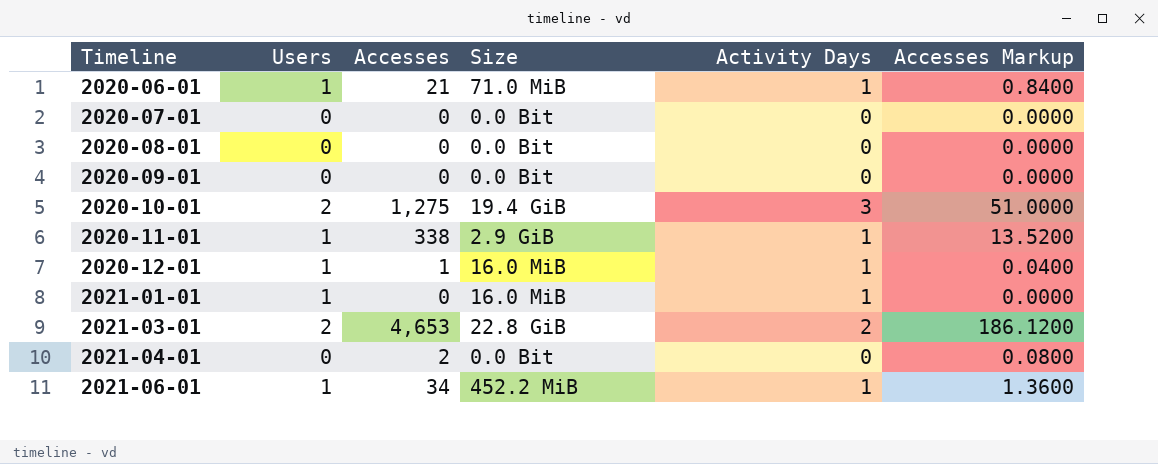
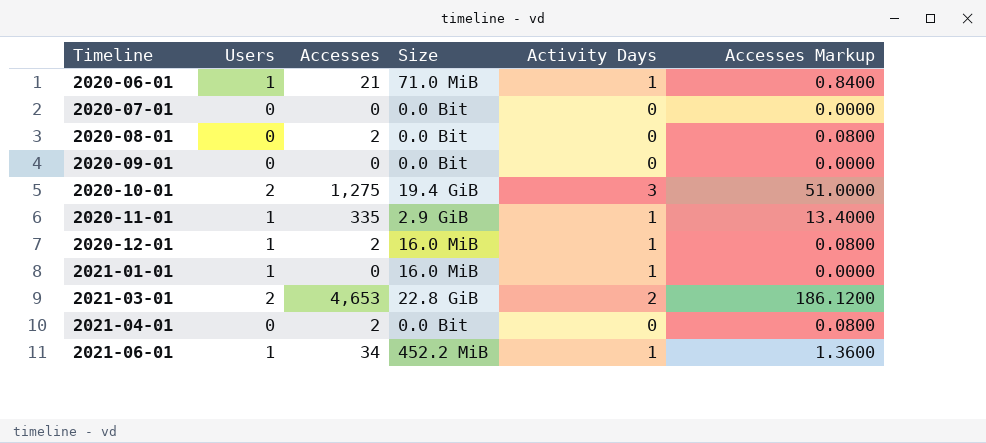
2020-08-01 | Accesses: 0 -> 2
2020-08-01 | Accesses Markup: 0.0000 -> 0.0800
2020-11-01 | Accesses: 338 -> 335
2020-11-01 | Accesses Markup: 13.5200 -> 13.4000
2020-12-01 | Accesses: 1 -> 2
2020-12-01 | Accesses Markup: 0.0400 -> 0.0800

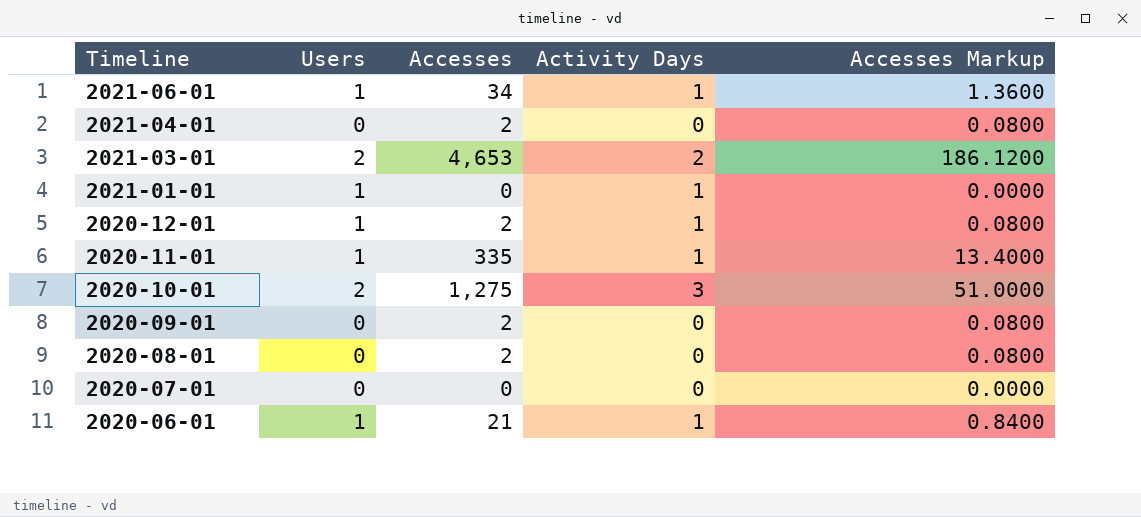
row order: Timeline ascending -> Timeline descending
column Size | position: 4 -> none
2020-09-01 | Accesses: 0 -> 2
2020-09-01 | Accesses Markup: 0.0000 -> 0.0800

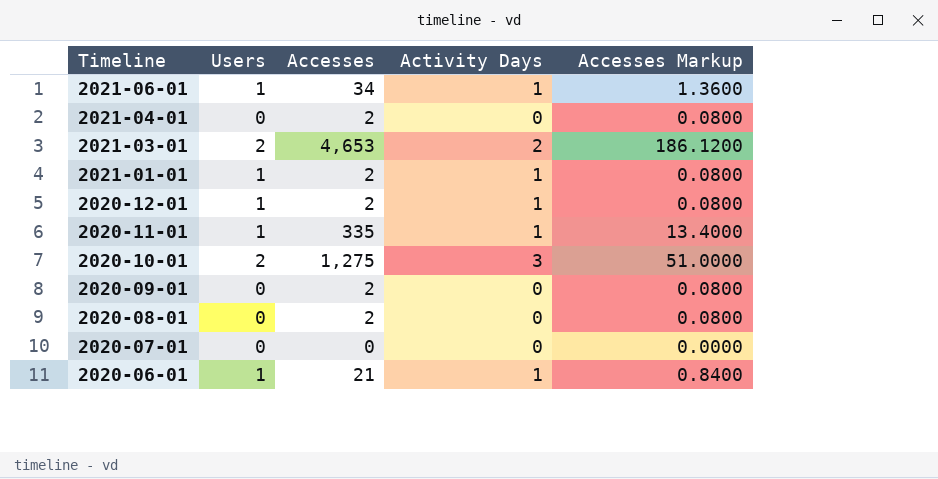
2021-01-01 | Accesses: 0 -> 2
2021-01-01 | Accesses Markup: 0.0000 -> 0.0800

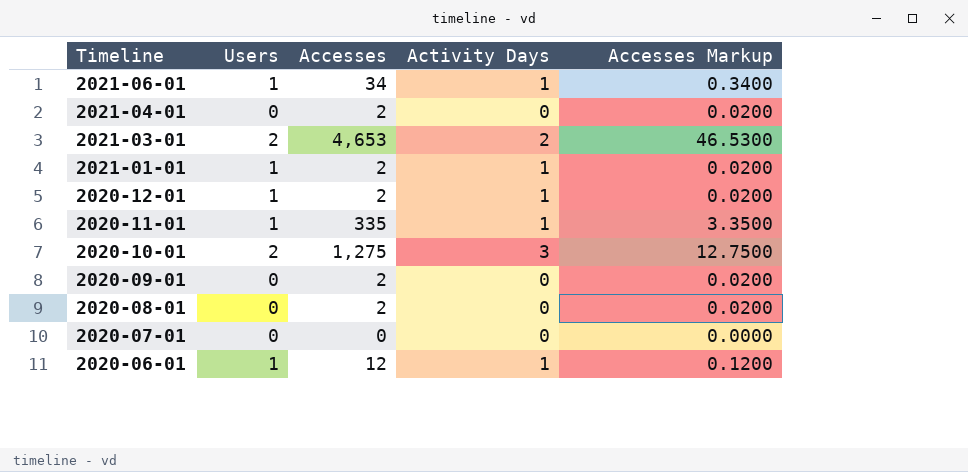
column Accesses Markup | formula: [Accesses] * 0.04 -> [Accesses] * 0.01
2020-06-01 | Accesses: 21 -> 12

